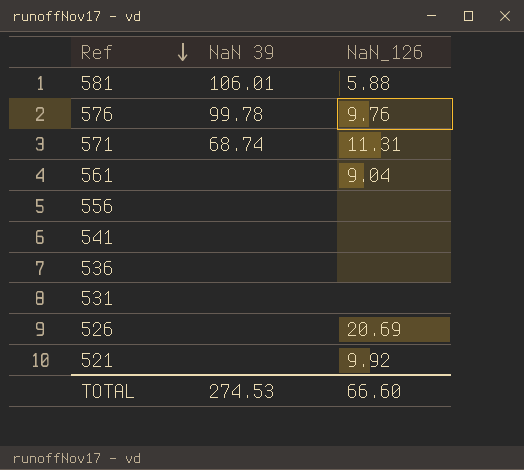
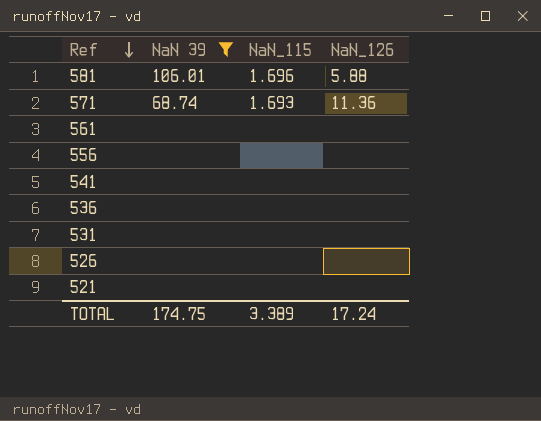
filter: none -> NaN 39 != 99.78
column NaN_115 | position: none -> 3
571 | NaN_126: 11.31 -> 11.36
561 | NaN_126: 9.04 -> none
526 | NaN_126: 20.69 -> none
521 | NaN_126: 9.92 -> none
TOTAL | NaN 39: 274.53 -> 174.75
TOTAL | NaN_126: 66.60 -> 17.24

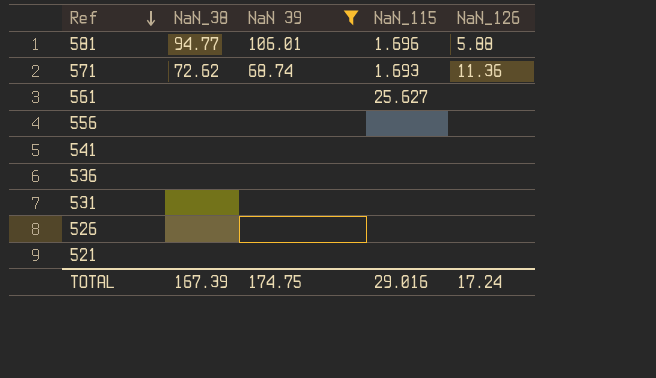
column NaN_38 | position: none -> 2
561 | NaN_115: none -> 25.627
TOTAL | NaN_115: 3.389 -> 29.016

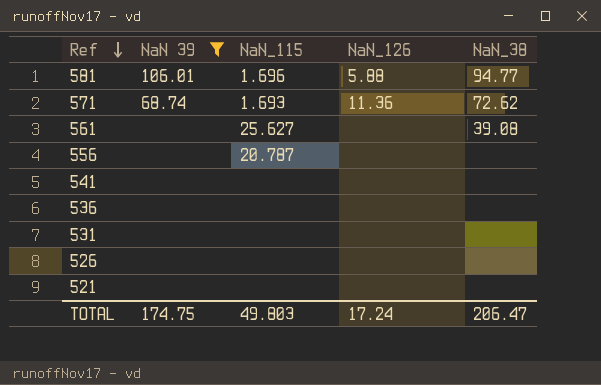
column NaN_38 | position: 2 -> 5
561 | NaN_38: none -> 39.08
556 | NaN_115: none -> 20.787
TOTAL | NaN_115: 29.016 -> 49.803
TOTAL | NaN_38: 167.39 -> 206.47

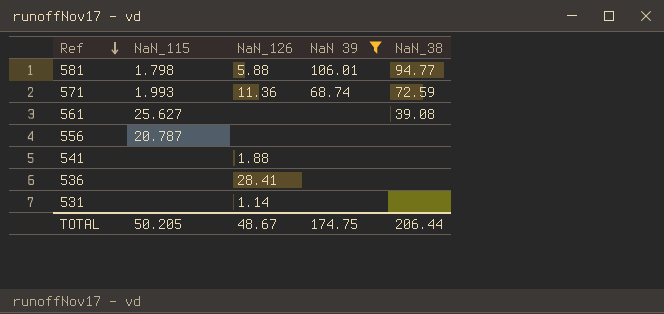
column NaN 39 | position: 2 -> 4
row 526: none | none | none | none -> none
row 521: none | none | none | none -> none
581 | NaN_115: 1.696 -> 1.798
571 | NaN_115: 1.693 -> 1.993
571 | NaN_38: 72.62 -> 72.59
541 | NaN_126: none -> 1.88
536 | NaN_126: none -> 28.41
531 | NaN_126: none -> 1.14
TOTAL | NaN_115: 49.803 -> 50.205
TOTAL | NaN_126: 17.24 -> 48.67
TOTAL | NaN_38: 206.47 -> 206.44

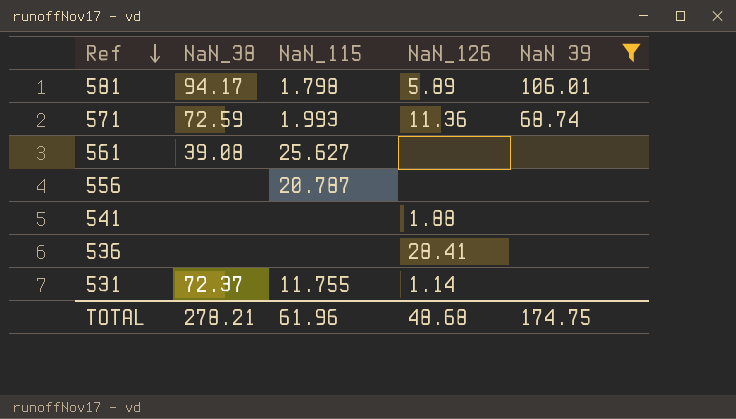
column NaN_38 | position: 5 -> 2
581 | NaN_38: 94.77 -> 94.17
581 | NaN_126: 5.88 -> 5.89
531 | NaN_38: none -> 72.37
531 | NaN_115: none -> 11.755
TOTAL | NaN_38: 206.44 -> 278.21
TOTAL | NaN_115: 50.205 -> 61.96
TOTAL | NaN_126: 48.67 -> 48.68

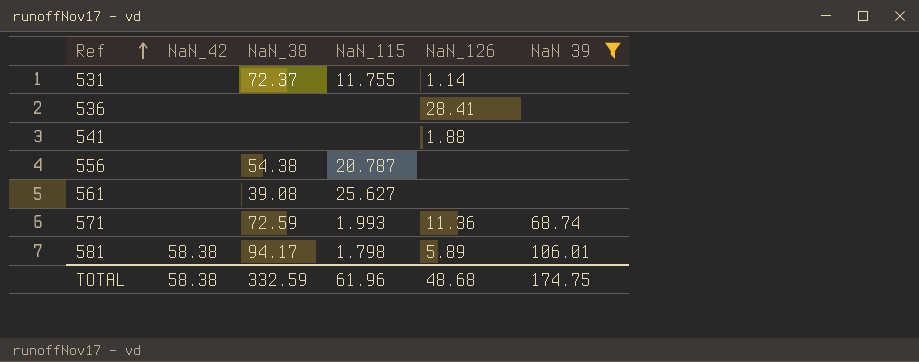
row order: Ref descending -> Ref ascending
column NaN_42 | position: none -> 2
556 | NaN_38: none -> 54.38
TOTAL | NaN_38: 278.21 -> 332.59

